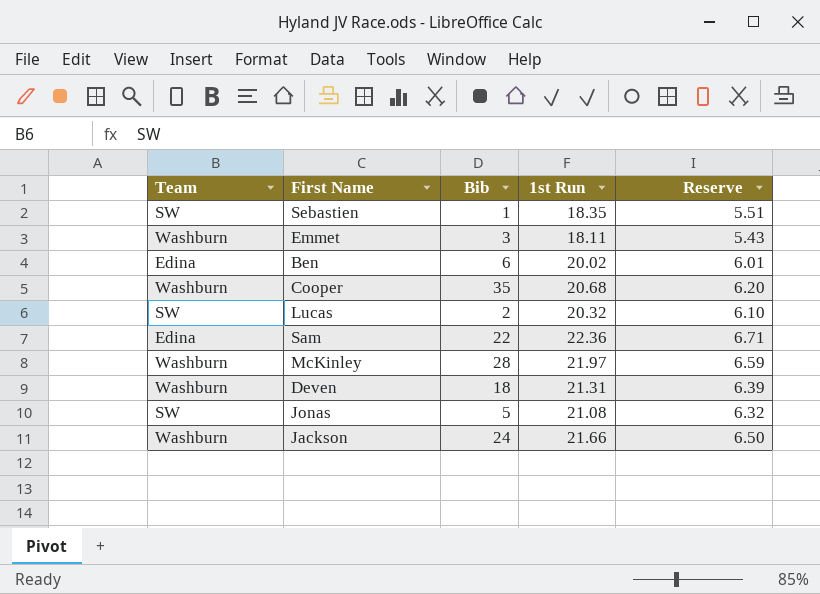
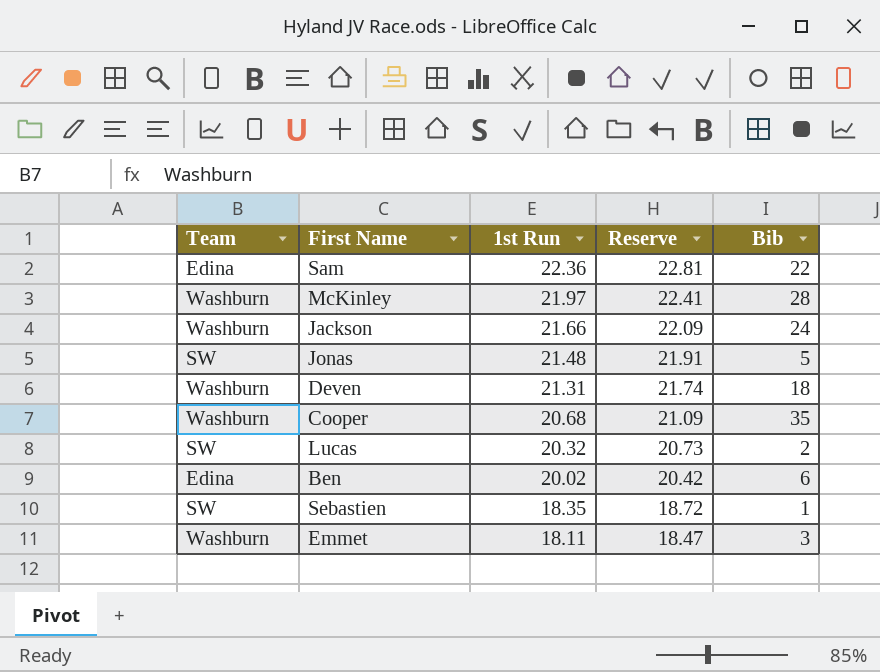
row order: none -> 1st Run descending
column Reserve | formula: [1st Run] * 0.3 -> [1st Run] * 1.02
column Bib | position: 3 -> 5
Jonas | 1st Run: 21.08 -> 21.48

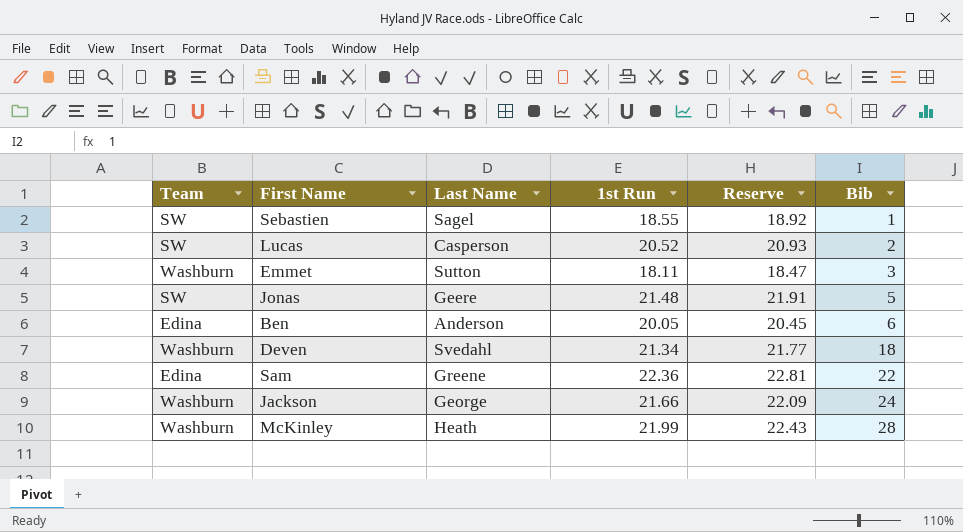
row order: 1st Run descending -> Bib ascending
column Last Name | position: none -> 3
row Cooper: Washburn | 20.68 | 21.09 | 35 -> none
Sebastien | 1st Run: 18.35 -> 18.55
Sebastien | Reserve: 18.72 -> 18.92
Lucas | 1st Run: 20.32 -> 20.52
Lucas | Reserve: 20.73 -> 20.93
Ben | 1st Run: 20.02 -> 20.05
Ben | Reserve: 20.42 -> 20.45
Deven | 1st Run: 21.31 -> 21.34
Deven | Reserve: 21.74 -> 21.77
McKinley | 1st Run: 21.97 -> 21.99
McKinley | Reserve: 22.41 -> 22.43

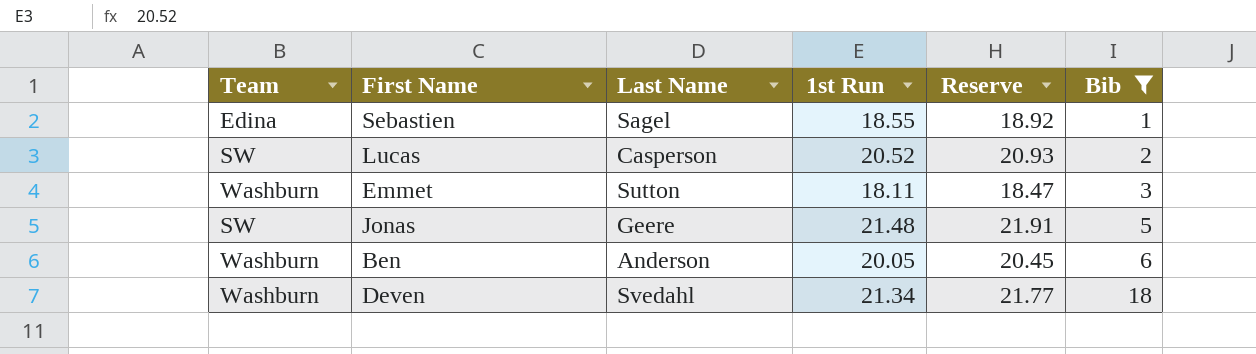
filter: none -> Bib <= 18
Sebastien | Team: SW -> Edina
Ben | Team: Edina -> Washburn

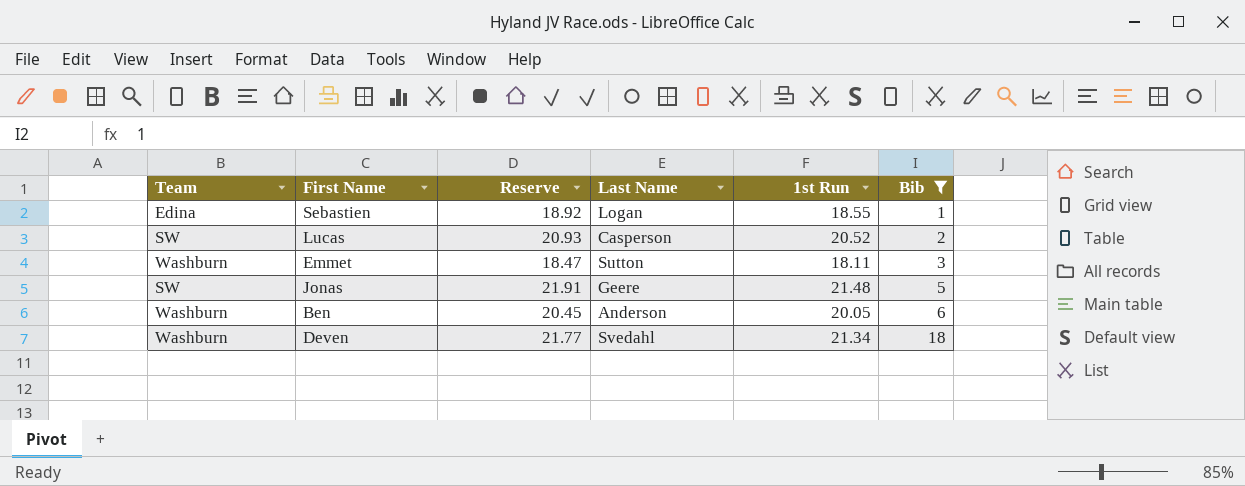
column Reserve | position: 5 -> 3
Sebastien | Last Name: Sagel -> Logan

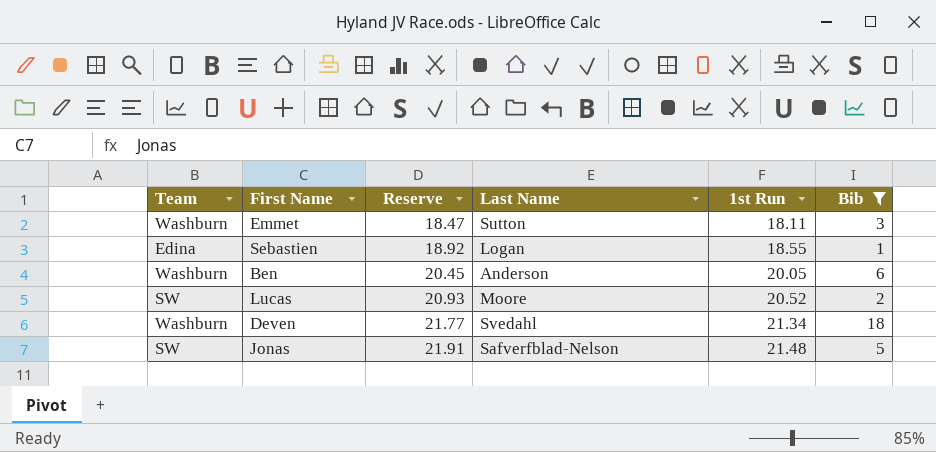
row order: Bib ascending -> Reserve ascending
Lucas | Last Name: Casperson -> Moore
Jonas | Last Name: Geere -> Safverfblad-Nelson

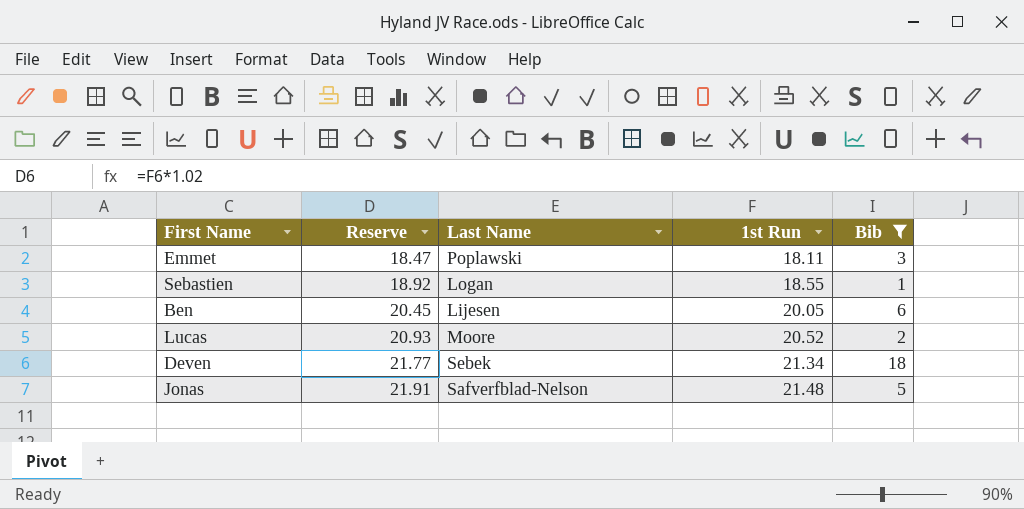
column Team | position: 1 -> none
Emmet | Last Name: Sutton -> Poplawski
Ben | Last Name: Anderson -> Lijesen
Deven | Last Name: Svedahl -> Sebek

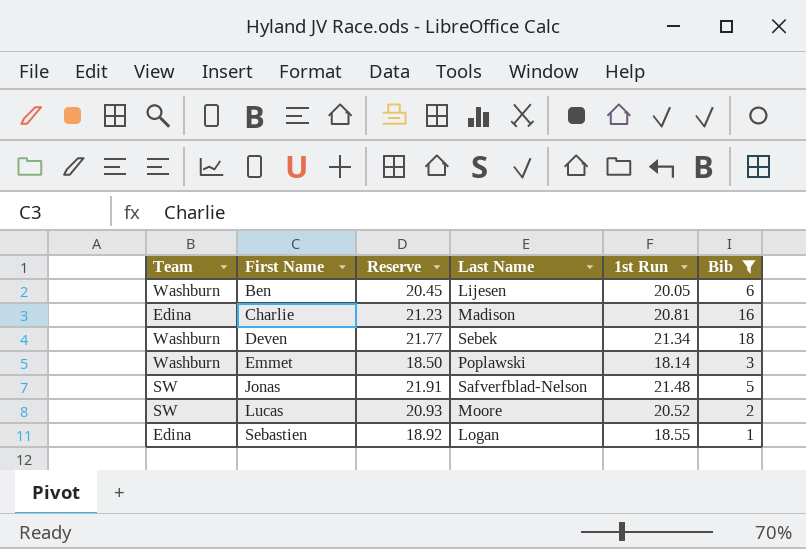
row order: Reserve ascending -> First Name ascending
column Team | position: none -> 1
row Charlie: none -> Edina | 21.23 | Madison | 20.81 | 16
Emmet | Reserve: 18.47 -> 18.50
Emmet | 1st Run: 18.11 -> 18.14

